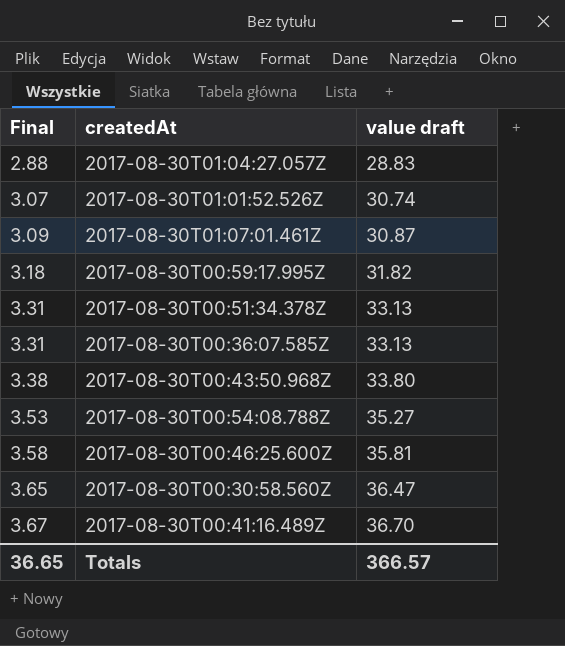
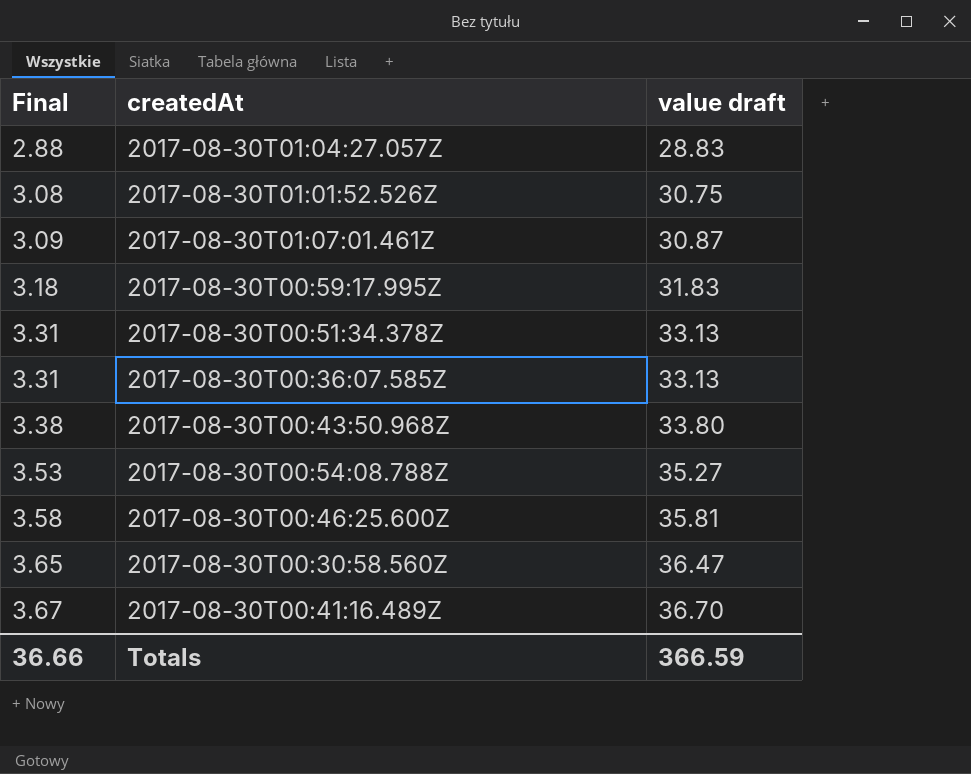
2017-08-30T01:01:52.526Z | Final: 3.07 -> 3.08
2017-08-30T01:01:52.526Z | value draft: 30.74 -> 30.75
2017-08-30T00:59:17.995Z | value draft: 31.82 -> 31.83
Totals | Final: 36.65 -> 36.66
Totals | value draft: 366.57 -> 366.59

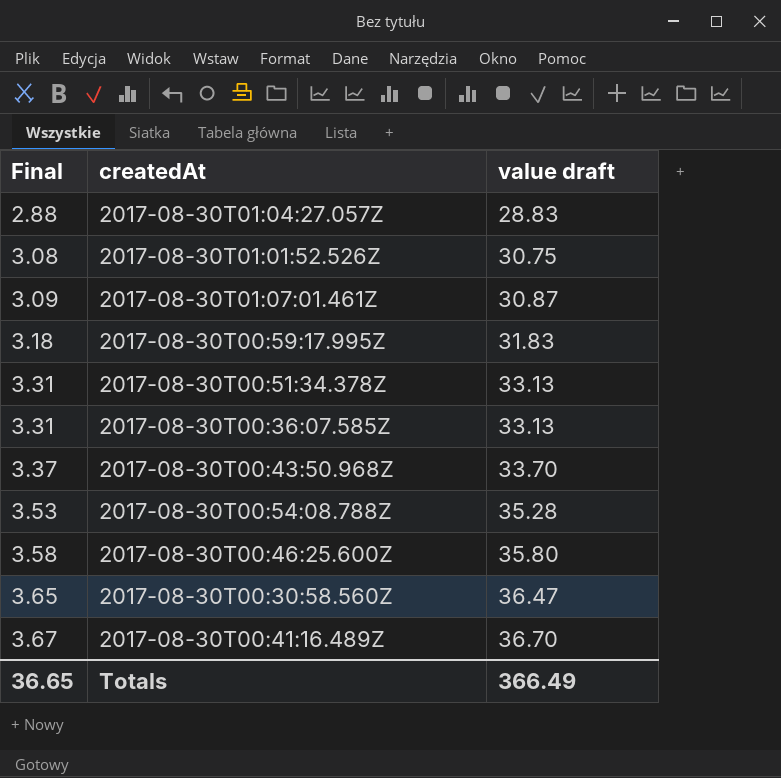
2017-08-30T00:43:50.968Z | Final: 3.38 -> 3.37
2017-08-30T00:43:50.968Z | value draft: 33.80 -> 33.70
2017-08-30T00:54:08.788Z | value draft: 35.27 -> 35.28
2017-08-30T00:46:25.600Z | value draft: 35.81 -> 35.80
Totals | Final: 36.66 -> 36.65
Totals | value draft: 366.59 -> 366.49

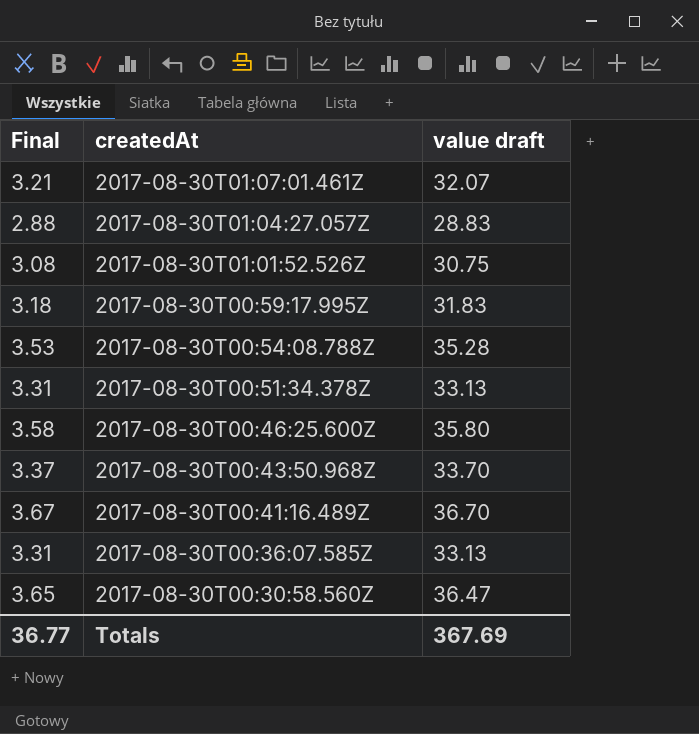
row order: Final ascending -> createdAt descending
2017-08-30T01:07:01.461Z | Final: 3.09 -> 3.21
2017-08-30T01:07:01.461Z | value draft: 30.87 -> 32.07
Totals | Final: 36.65 -> 36.77
Totals | value draft: 366.49 -> 367.69

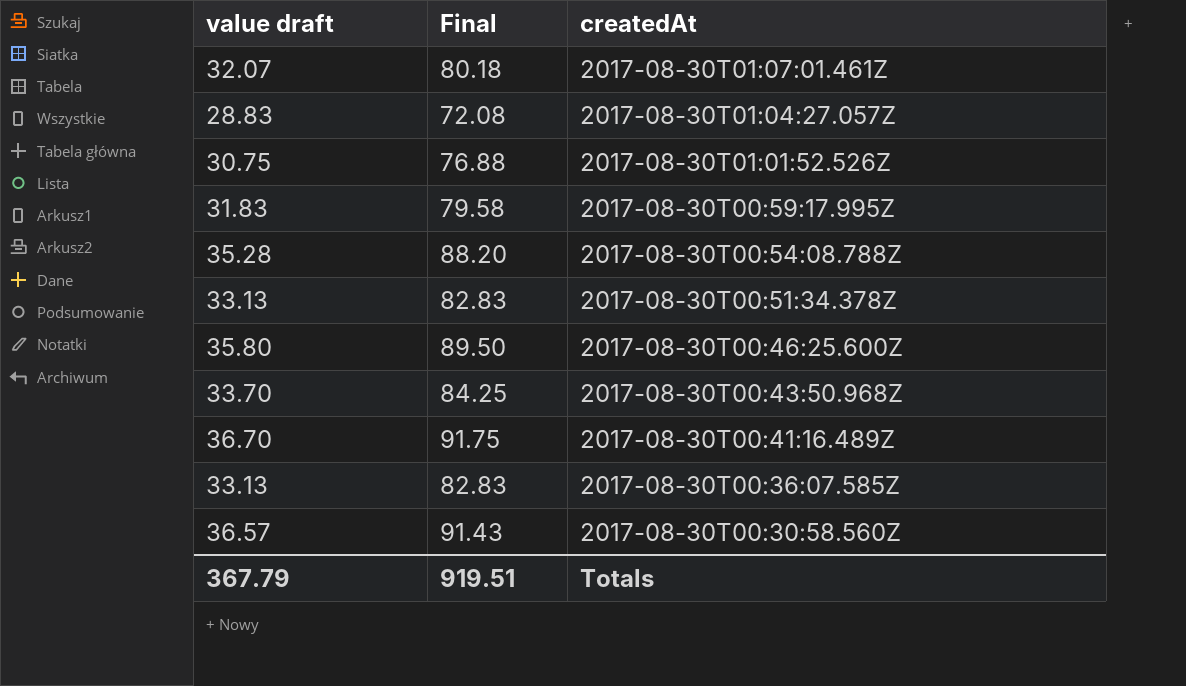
column value draft | position: 3 -> 1
column Final | formula: [value draft] * 0.1 -> [value draft] * 2.5
2017-08-30T00:30:58.560Z | value draft: 36.47 -> 36.57
Totals | value draft: 367.69 -> 367.79
Totals | Final: 36.77 -> 919.51

